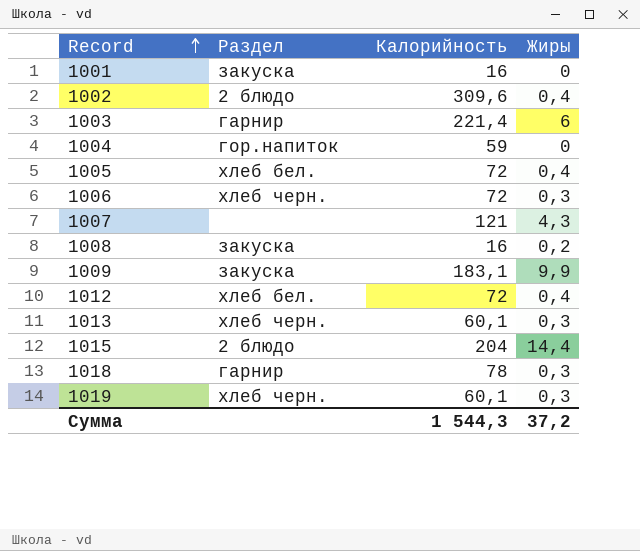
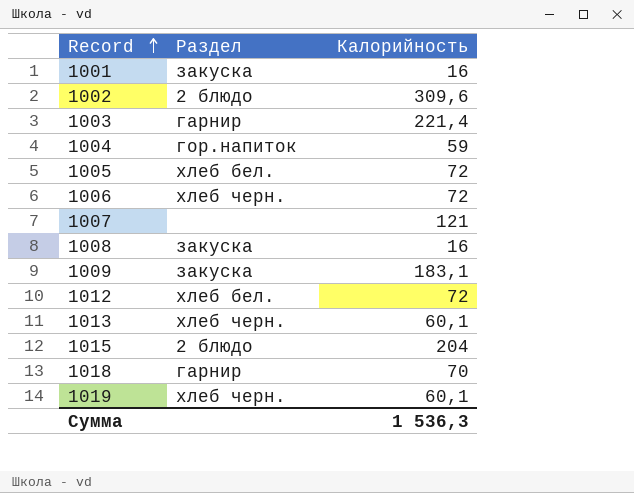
column Жиры | position: 4 -> none
1018 | Калорийность: 78 -> 70
Сумма | Калорийность: 1 544,3 -> 1 536,3

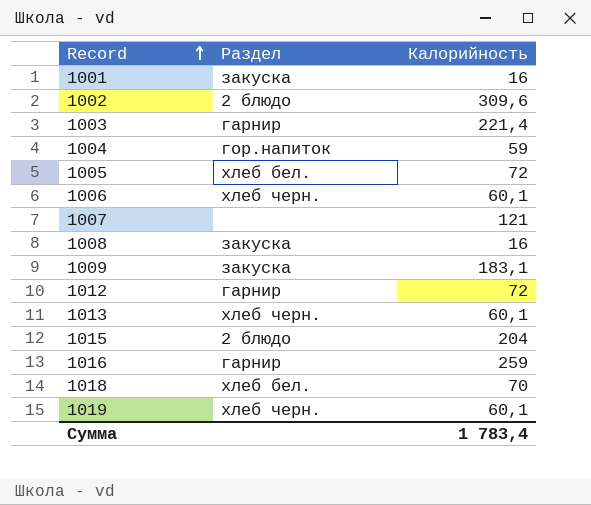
1006 | Калорийность: 72 -> 60,1
1012 | Раздел: хлеб бел. -> гарнир
row 1016: none -> гарнир | 259
1018 | Раздел: гарнир -> хлеб бел.
Сумма | Калорийность: 1 536,3 -> 1 783,4

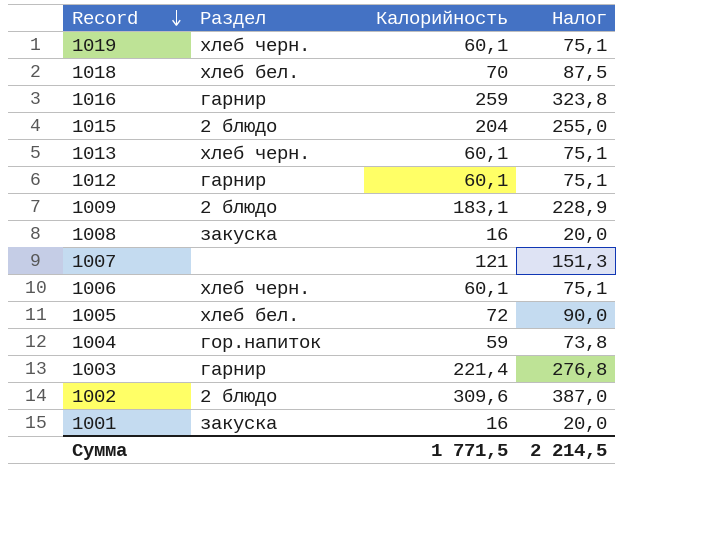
row order: Record ascending -> Record descending
column Налог | formula: none -> [Калорийность] * 1,25
1012 | Калорийность: 72 -> 60,1
1009 | Раздел: закуска -> 2 блюдо
Сумма | Калорийность: 1 783,4 -> 1 771,5

